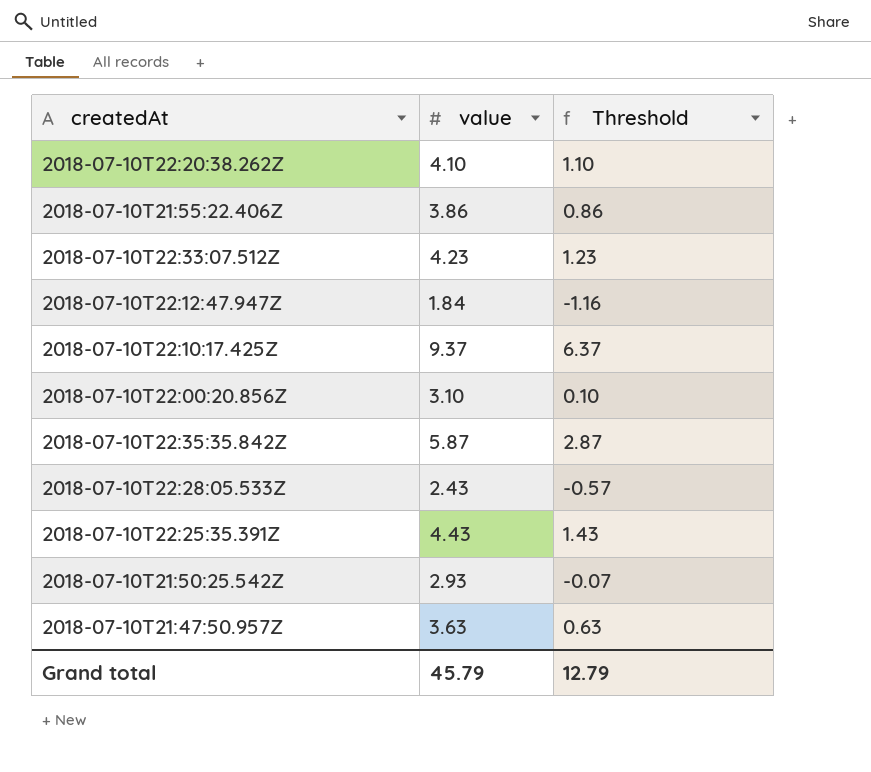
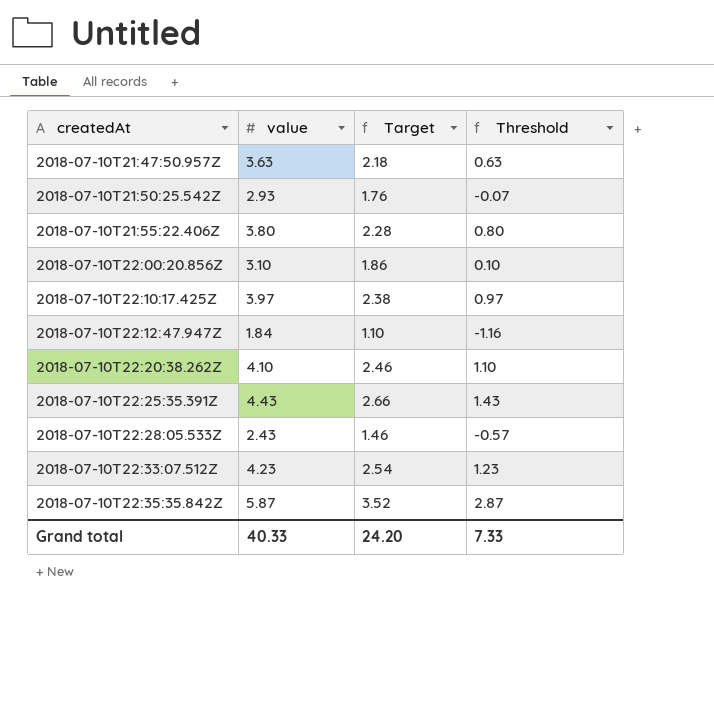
row order: none -> createdAt ascending
column Target | formula: none -> [value] * 0.6
2018-07-10T21:55:22.406Z | value: 3.86 -> 3.80
2018-07-10T21:55:22.406Z | Threshold: 0.86 -> 0.80
2018-07-10T22:10:17.425Z | value: 9.37 -> 3.97
2018-07-10T22:10:17.425Z | Threshold: 6.37 -> 0.97
Grand total | value: 45.79 -> 40.33
Grand total | Threshold: 12.79 -> 7.33

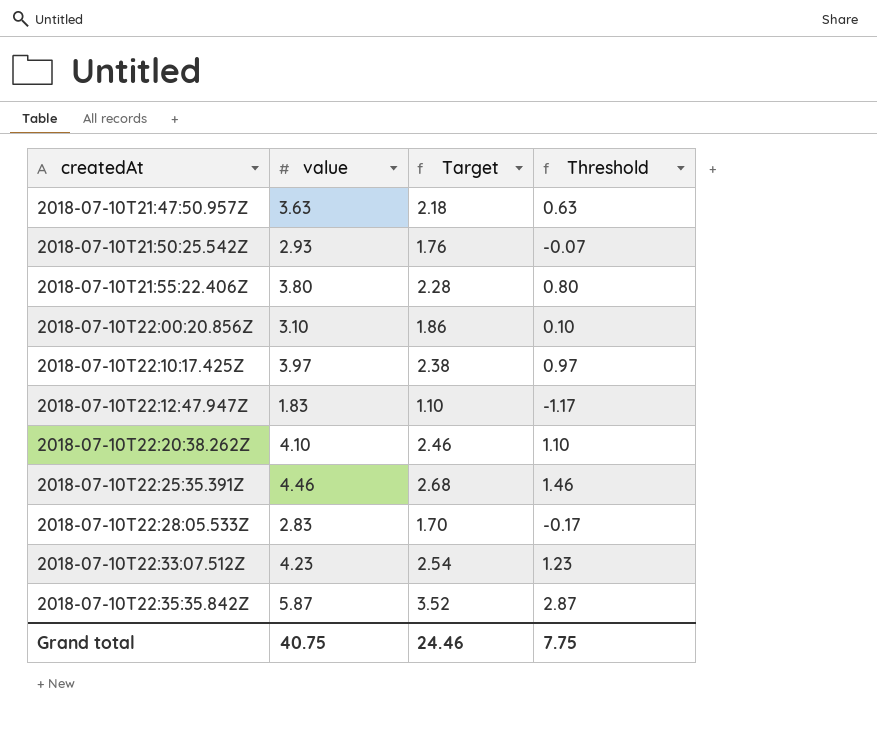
2018-07-10T22:12:47.947Z | value: 1.84 -> 1.83
2018-07-10T22:12:47.947Z | Threshold: -1.16 -> -1.17
2018-07-10T22:25:35.391Z | value: 4.43 -> 4.46
2018-07-10T22:25:35.391Z | Target: 2.66 -> 2.68
2018-07-10T22:25:35.391Z | Threshold: 1.43 -> 1.46
2018-07-10T22:28:05.533Z | value: 2.43 -> 2.83
2018-07-10T22:28:05.533Z | Target: 1.46 -> 1.70
2018-07-10T22:28:05.533Z | Threshold: -0.57 -> -0.17
Grand total | value: 40.33 -> 40.75
Grand total | Target: 24.20 -> 24.46
Grand total | Threshold: 7.33 -> 7.75

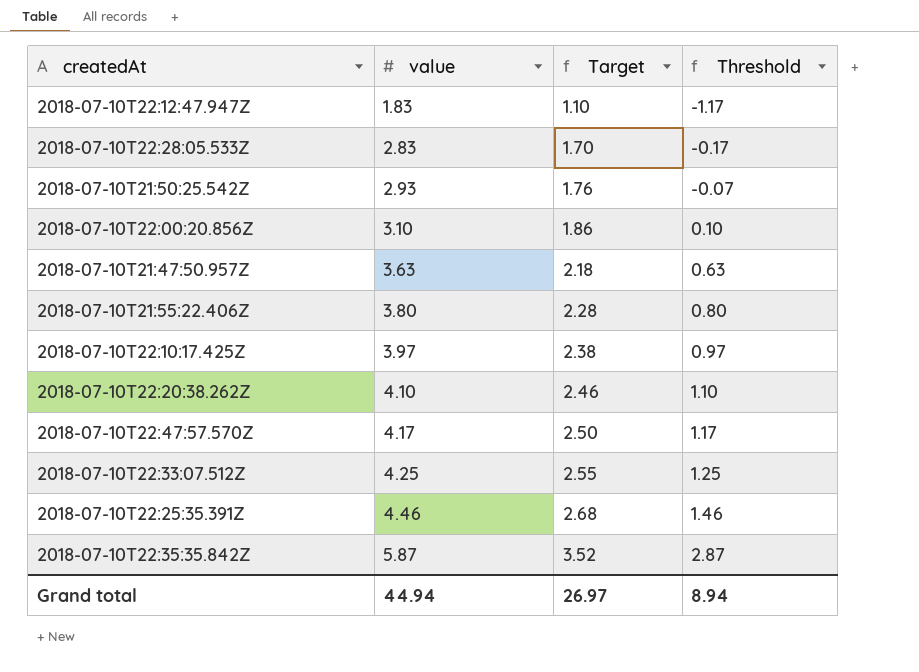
row order: createdAt ascending -> value ascending
row 2018-07-10T22:47:57.570Z: none -> 4.17 | 2.50 | 1.17
2018-07-10T22:33:07.512Z | value: 4.23 -> 4.25
2018-07-10T22:33:07.512Z | Target: 2.54 -> 2.55
2018-07-10T22:33:07.512Z | Threshold: 1.23 -> 1.25
Grand total | value: 40.75 -> 44.94
Grand total | Target: 24.46 -> 26.97
Grand total | Threshold: 7.75 -> 8.94

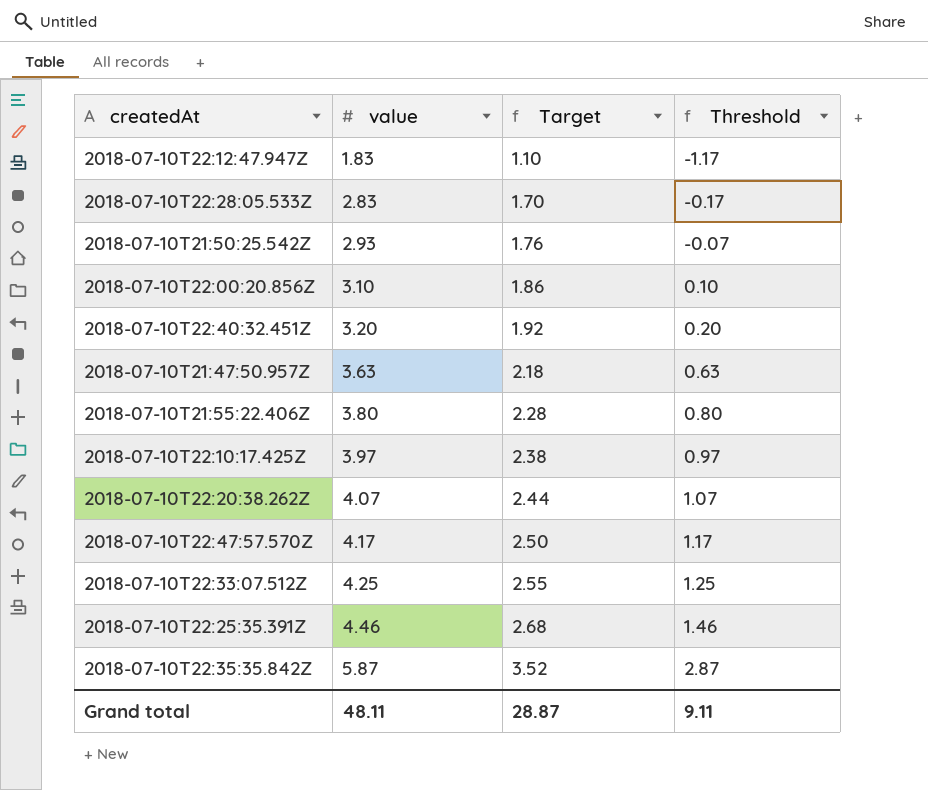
row 2018-07-10T22:40:32.451Z: none -> 3.20 | 1.92 | 0.20
2018-07-10T22:20:38.262Z | value: 4.10 -> 4.07
2018-07-10T22:20:38.262Z | Target: 2.46 -> 2.44
2018-07-10T22:20:38.262Z | Threshold: 1.10 -> 1.07
Grand total | value: 44.94 -> 48.11
Grand total | Target: 26.97 -> 28.87
Grand total | Threshold: 8.94 -> 9.11

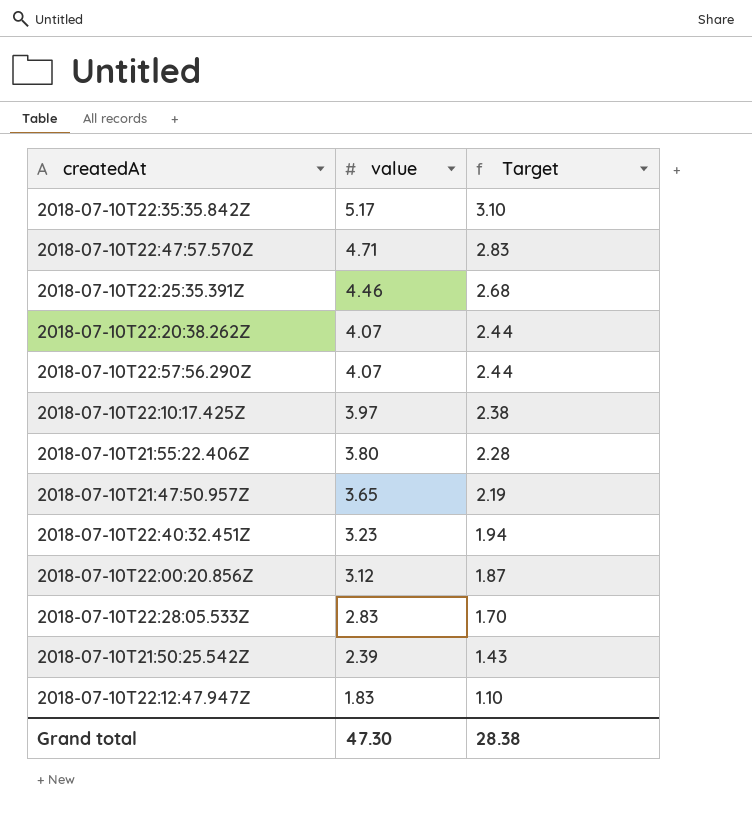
row order: value ascending -> value descending
column Threshold | formula: [value] - 3 -> none
row 2018-07-10T22:33:07.512Z: 4.25 | 2.55 | 1.25 -> none
2018-07-10T22:35:35.842Z | value: 5.87 -> 5.17
2018-07-10T22:35:35.842Z | Target: 3.52 -> 3.10
2018-07-10T22:47:57.570Z | value: 4.17 -> 4.71
2018-07-10T22:47:57.570Z | Target: 2.50 -> 2.83
row 2018-07-10T22:57:56.290Z: none -> 4.07 | 2.44
2018-07-10T21:47:50.957Z | value: 3.63 -> 3.65
2018-07-10T21:47:50.957Z | Target: 2.18 -> 2.19
2018-07-10T22:40:32.451Z | value: 3.20 -> 3.23
2018-07-10T22:40:32.451Z | Target: 1.92 -> 1.94
2018-07-10T22:00:20.856Z | value: 3.10 -> 3.12
2018-07-10T22:00:20.856Z | Target: 1.86 -> 1.87
2018-07-10T21:50:25.542Z | value: 2.93 -> 2.39
2018-07-10T21:50:25.542Z | Target: 1.76 -> 1.43
Grand total | value: 48.11 -> 47.30
Grand total | Target: 28.87 -> 28.38

